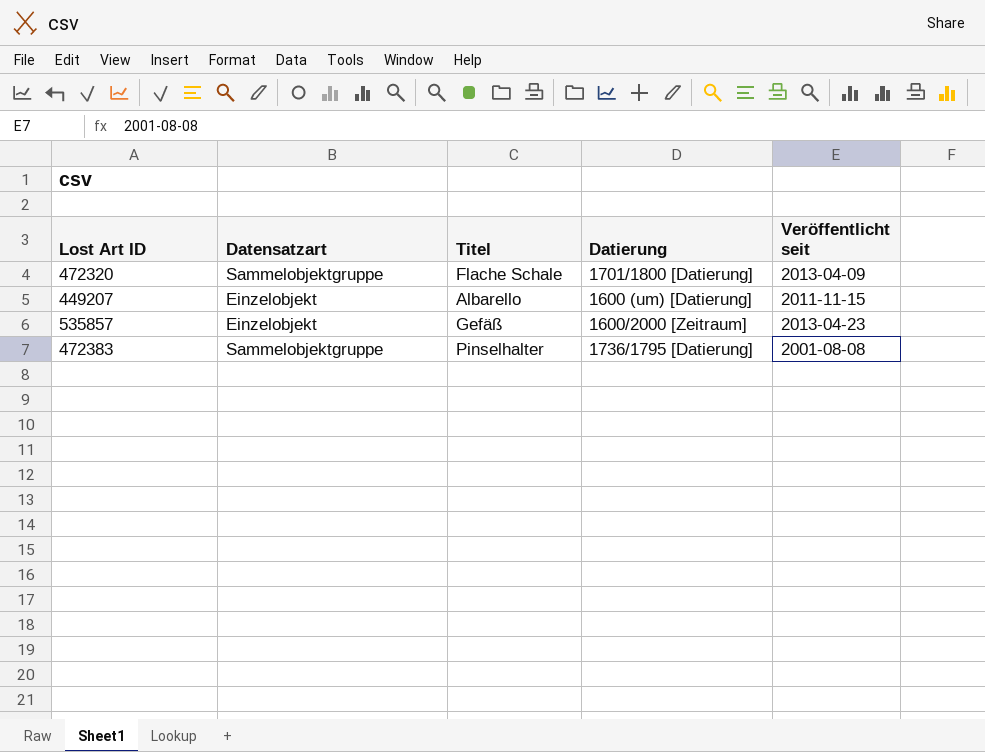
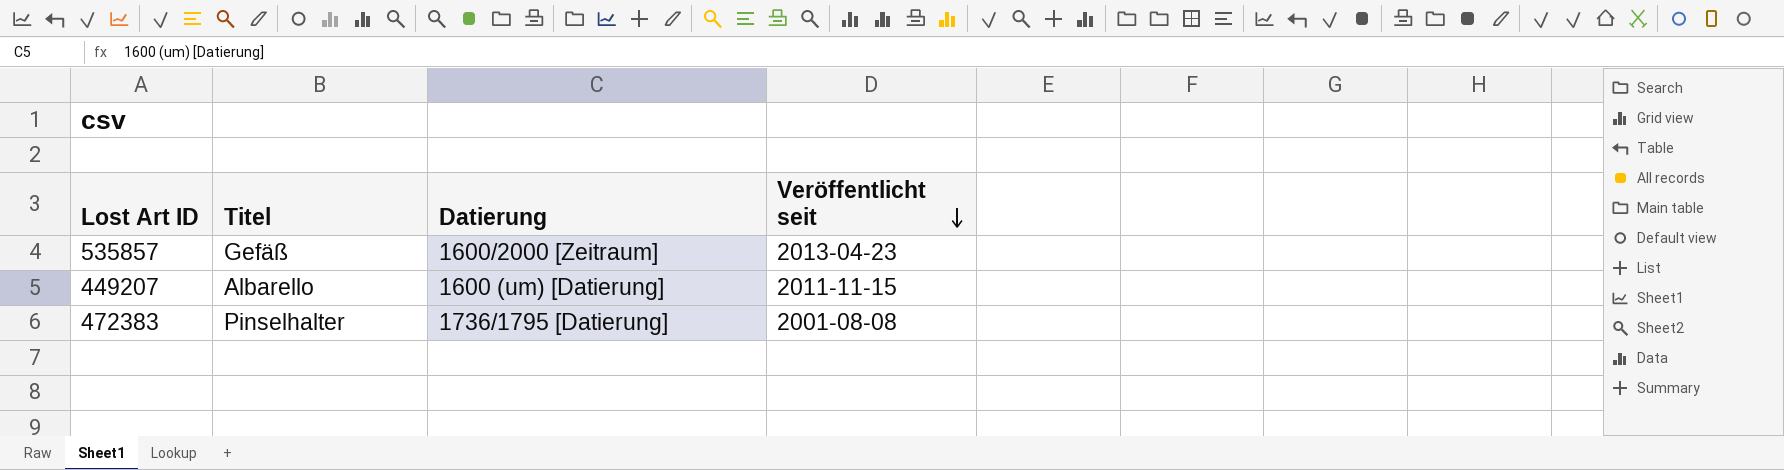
row order: none -> Veröffentlicht seit descending
column Datensatzart | position: 2 -> none
row 472320: Sammelobjektgruppe | Flache Schale | 1701/1800 [Datierung] | 2013-04-09 -> none

